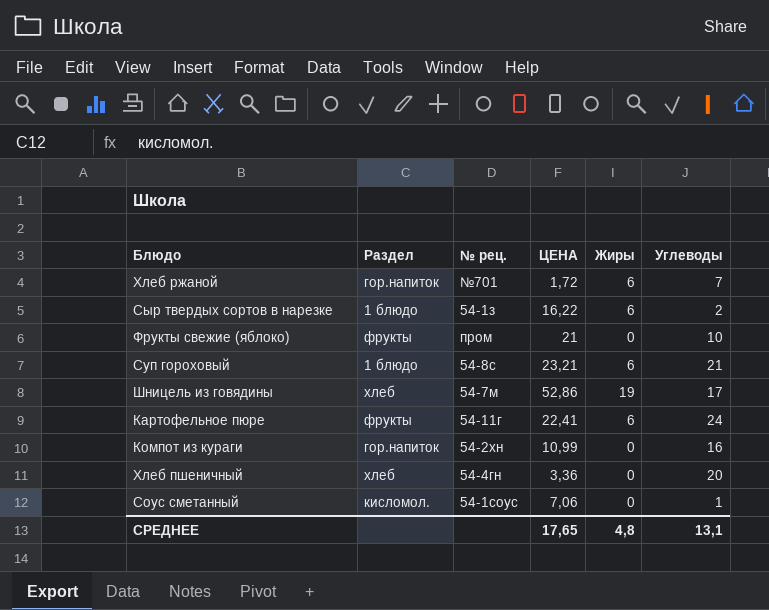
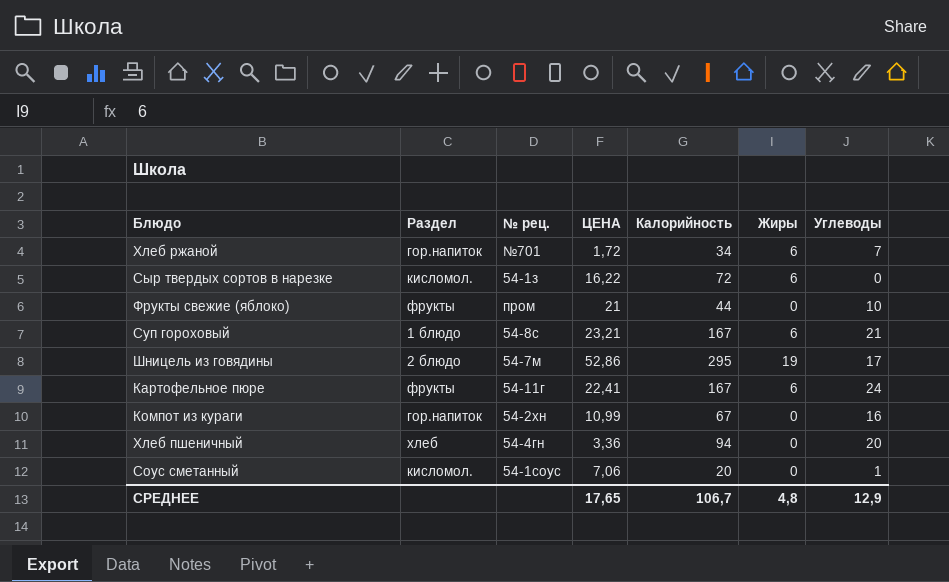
column Калорийность | position: none -> 5
Сыр твердых сортов в нарезке | Раздел: 1 блюдо -> кисломол.
Сыр твердых сортов в нарезке | Углеводы: 2 -> 0
Шницель из говядины | Раздел: хлеб -> 2 блюдо
СРЕДНЕЕ | Углеводы: 13,1 -> 12,9

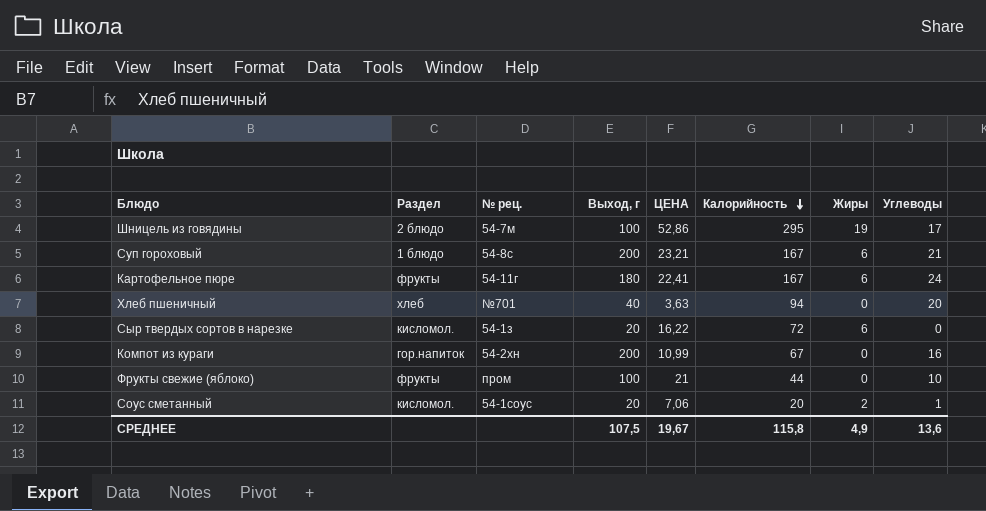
row order: none -> Калорийность descending
column Выход, г | position: none -> 4
row Хлеб ржаной: гор.напиток | №701 | 1,72 | 34 | 6 | 7 -> none
Хлеб пшеничный | № рец.: 54-4гн -> №701
Хлеб пшеничный | ЦЕНА: 3,36 -> 3,63
Соус сметанный | Жиры: 0 -> 2
СРЕДНЕЕ | ЦЕНА: 17,65 -> 19,67
СРЕДНЕЕ | Калорийность: 106,7 -> 115,8
СРЕДНЕЕ | Жиры: 4,8 -> 4,9
СРЕДНЕЕ | Углеводы: 12,9 -> 13,6

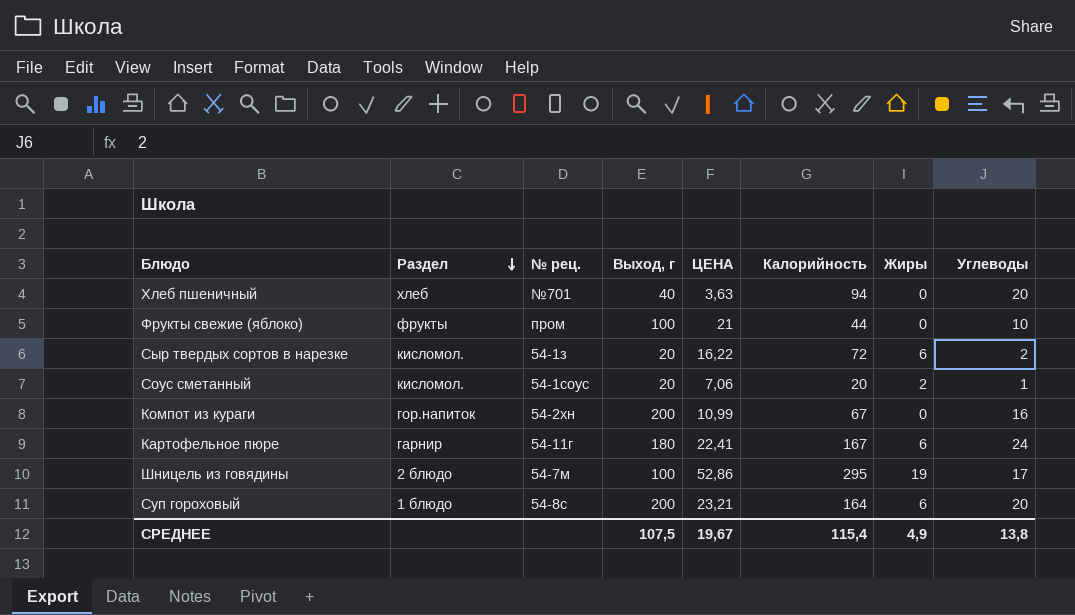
row order: Калорийность descending -> Раздел descending
Сыр твердых сортов в нарезке | Углеводы: 0 -> 2
Картофельное пюре | Раздел: фрукты -> гарнир
Суп гороховый | Калорийность: 167 -> 164
Суп гороховый | Углеводы: 21 -> 20
СРЕДНЕЕ | Калорийность: 115,8 -> 115,4
СРЕДНЕЕ | Углеводы: 13,6 -> 13,8

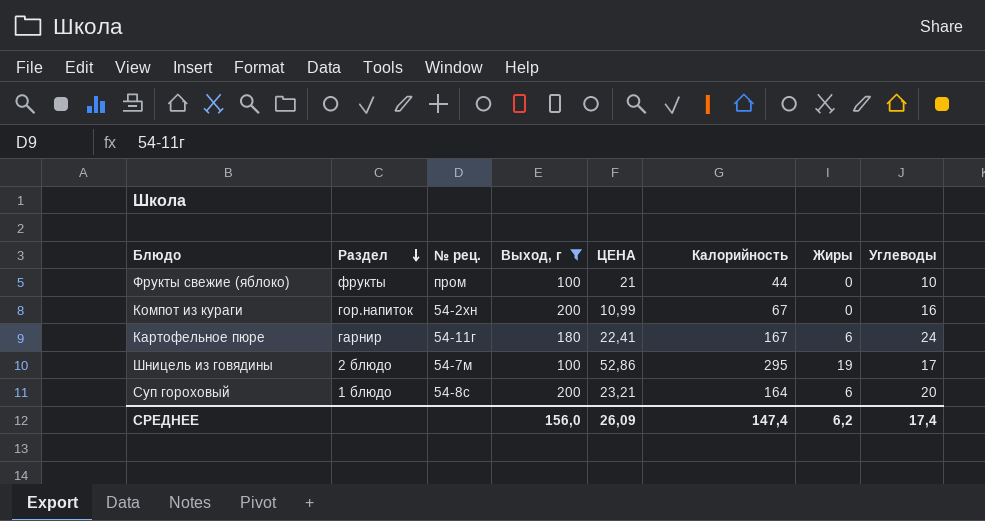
filter: none -> Выход, г >= 100
СРЕДНЕЕ | Выход, г: 107,5 -> 156,0
СРЕДНЕЕ | ЦЕНА: 19,67 -> 26,09
СРЕДНЕЕ | Калорийность: 115,4 -> 147,4
СРЕДНЕЕ | Жиры: 4,9 -> 6,2
СРЕДНЕЕ | Углеводы: 13,8 -> 17,4

